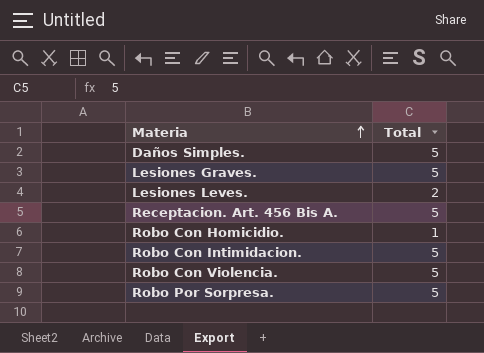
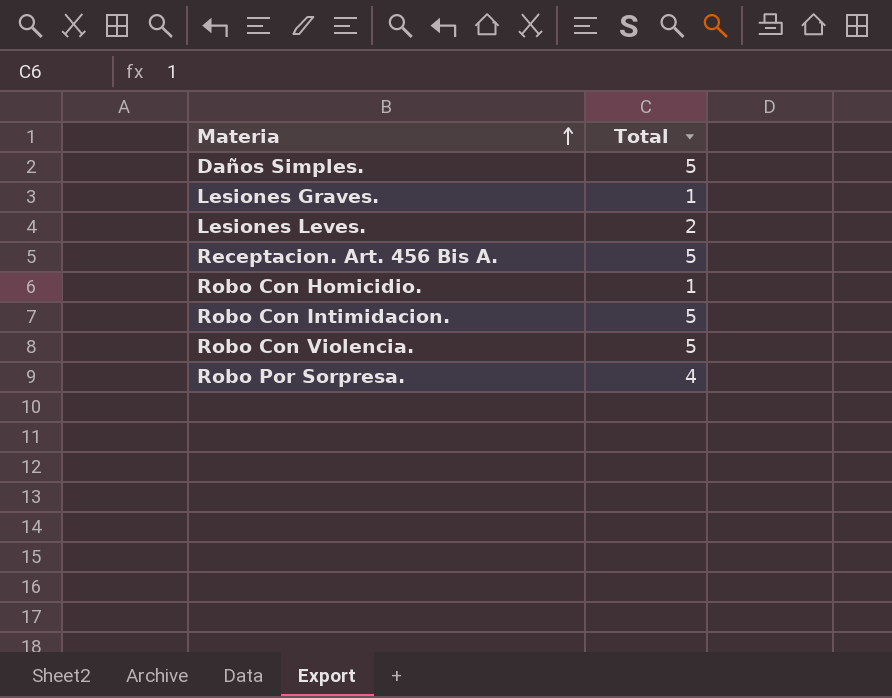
Lesiones Graves. | Total: 5 -> 1
Robo Por Sorpresa. | Total: 5 -> 4

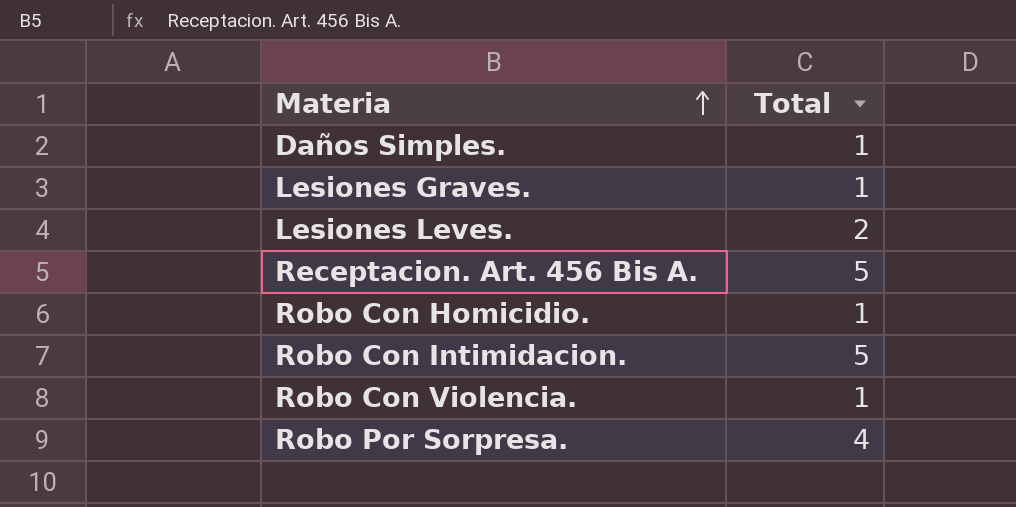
Daños Simples. | Total: 5 -> 1
Robo Con Violencia. | Total: 5 -> 1

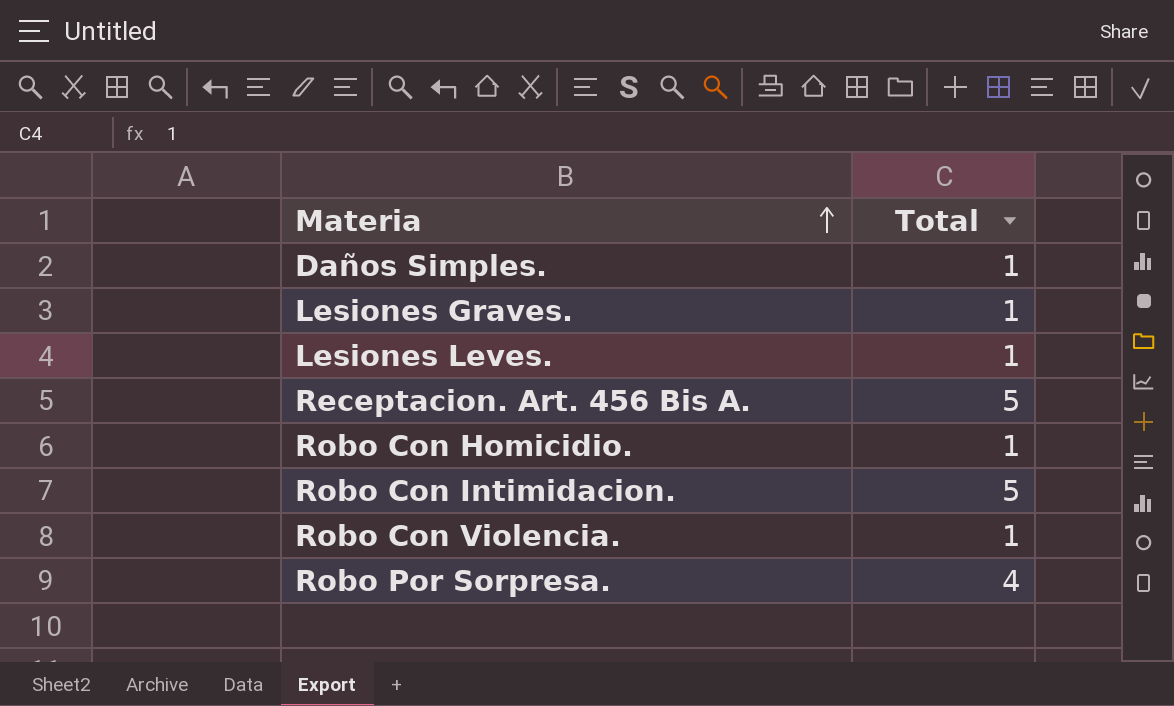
Lesiones Leves. | Total: 2 -> 1

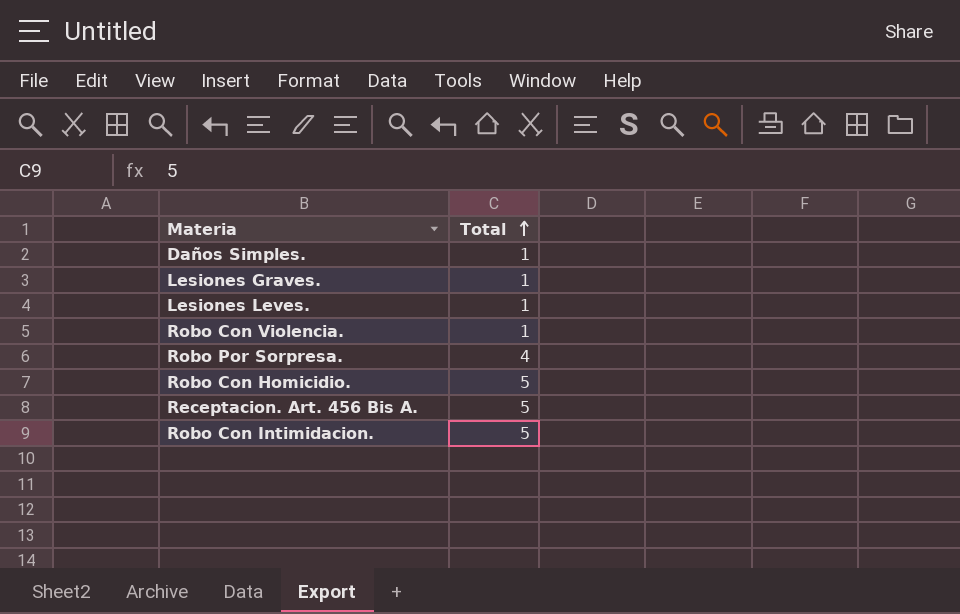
row order: Materia ascending -> Total ascending
Robo Con Homicidio. | Total: 1 -> 5

